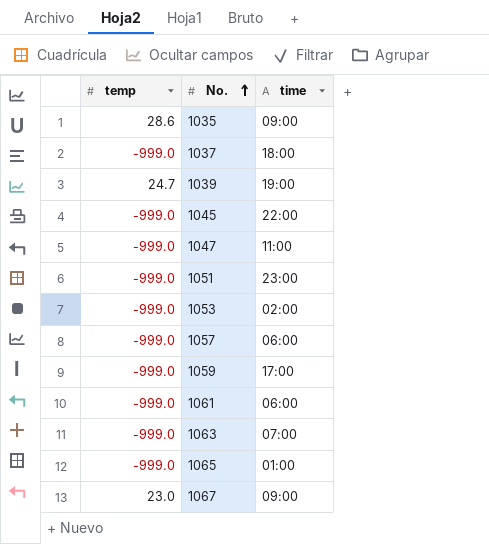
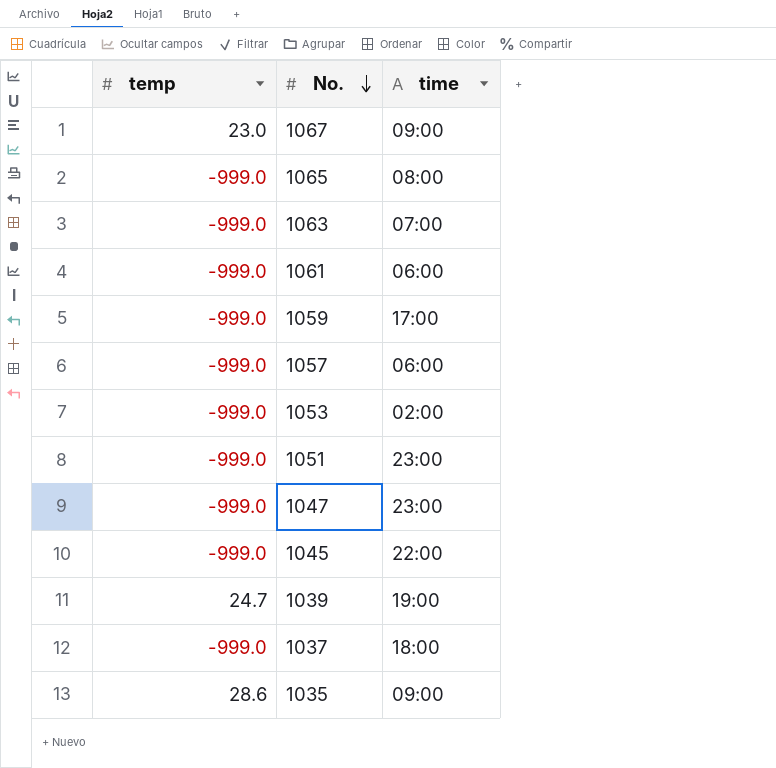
row order: No. ascending -> No. descending
1065 | time: 01:00 -> 08:00
1047 | time: 11:00 -> 23:00

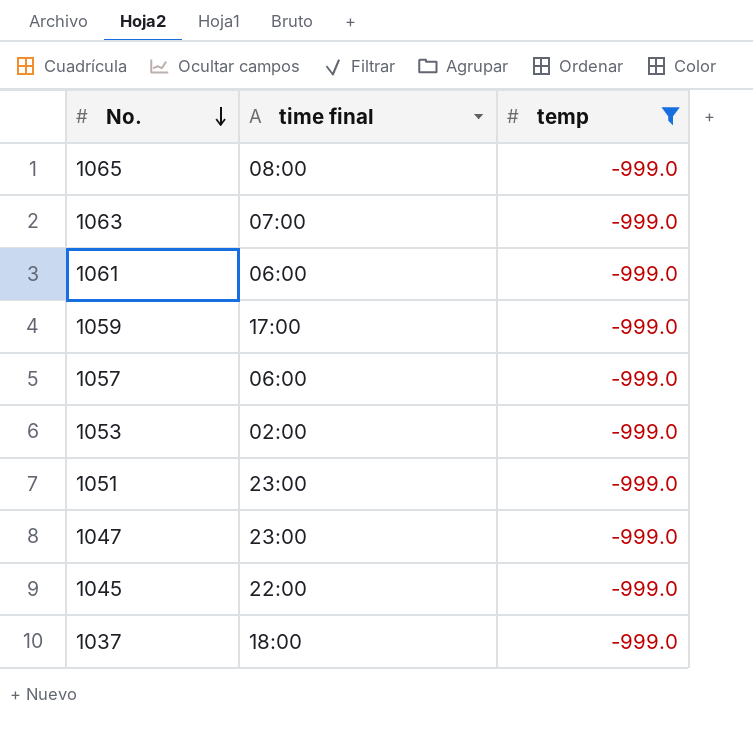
filter: none -> temp = -999.0
column name: time -> time final
column temp | position: 1 -> 3

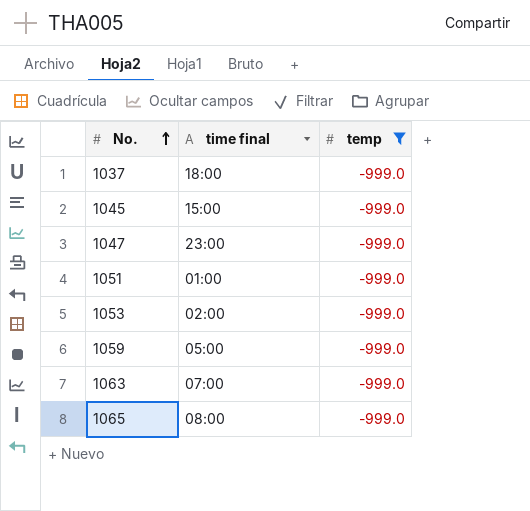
row order: No. descending -> No. ascending
row 1061: 06:00 | -999.0 -> none
row 1057: 06:00 | -999.0 -> none
1045 | time final: 22:00 -> 15:00
1051 | time final: 23:00 -> 01:00
1059 | time final: 17:00 -> 05:00

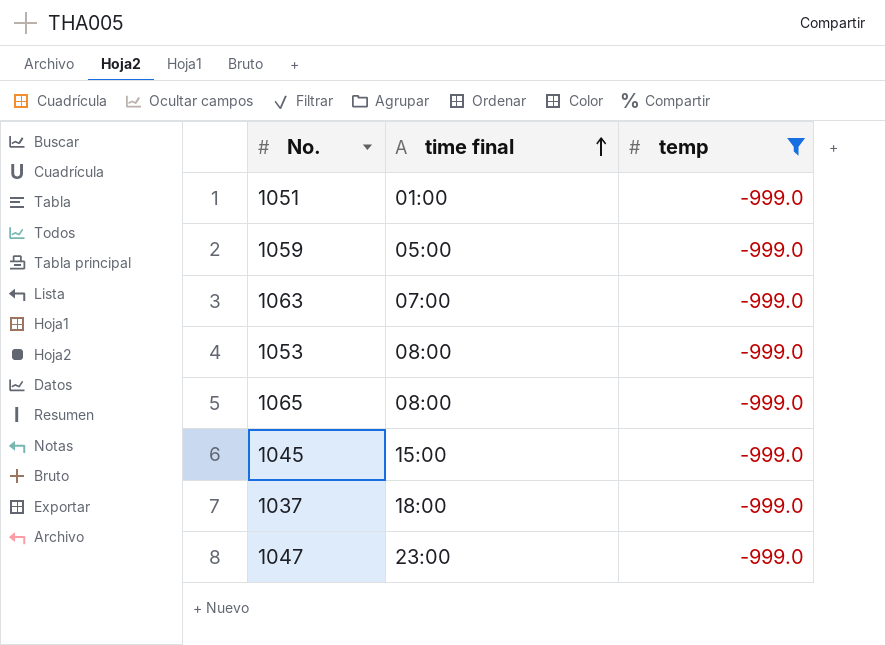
row order: No. ascending -> time final ascending
1053 | time final: 02:00 -> 08:00

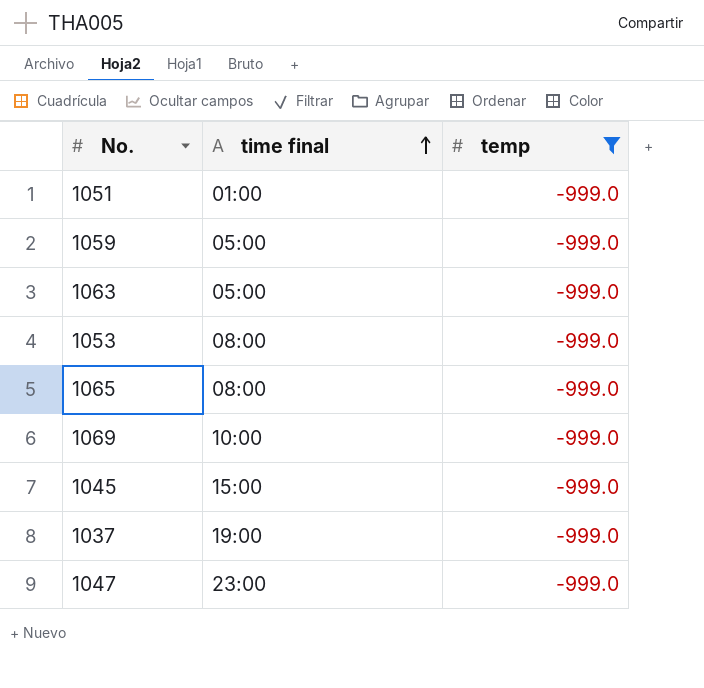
1063 | time final: 07:00 -> 05:00
row 1069: none -> 10:00 | -999.0
1037 | time final: 18:00 -> 19:00

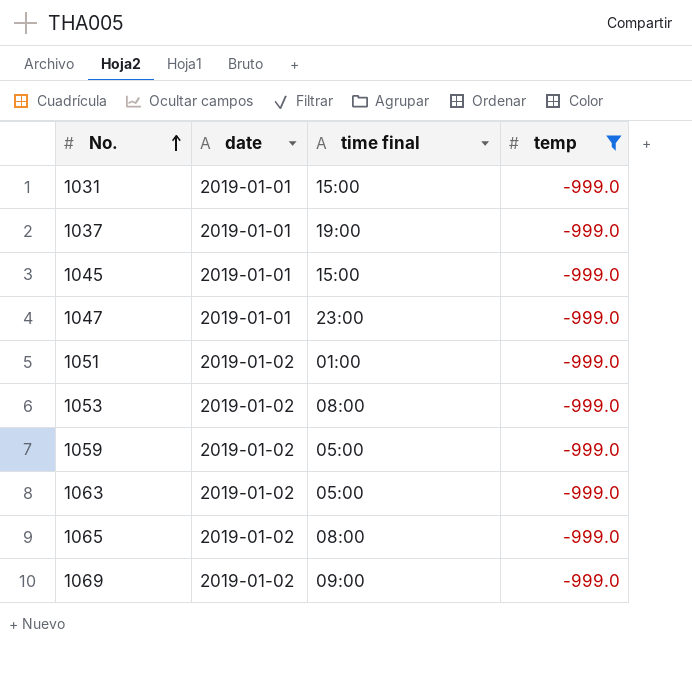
row order: time final ascending -> No. ascending
column date | position: none -> 2
row 1031: none -> 2019-01-01 | 15:00 | -999.0
1069 | time final: 10:00 -> 09:00

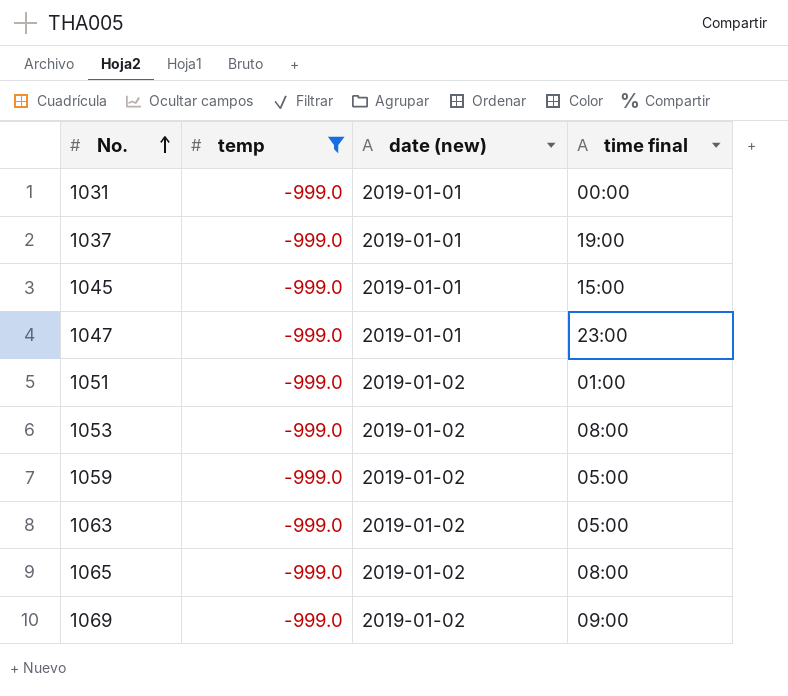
column temp | position: 4 -> 2
column name: date -> date (new)
1031 | time final: 15:00 -> 00:00

